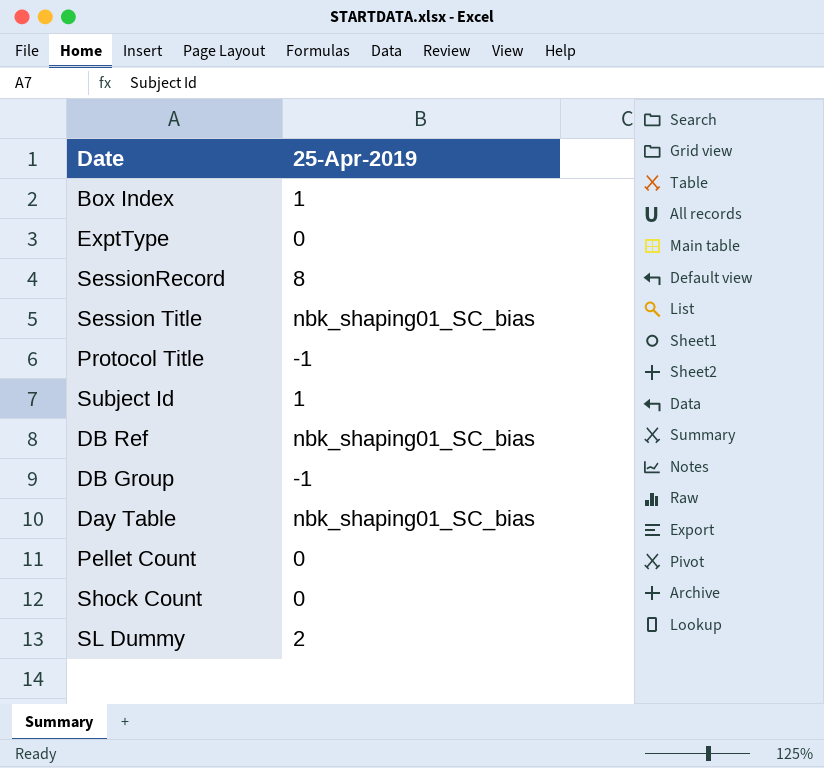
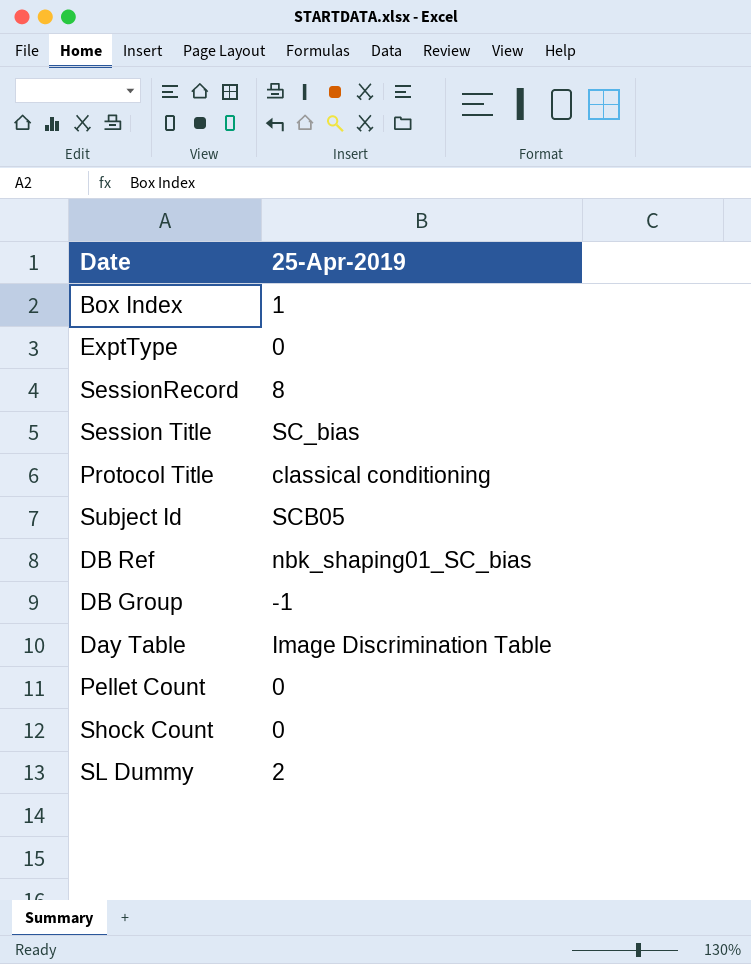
Session Title | 25-Apr-2019: nbk_shaping01_SC_bias -> SC_bias
Protocol Title | 25-Apr-2019: -1 -> classical conditioning
Subject Id | 25-Apr-2019: 1 -> SCB05
Day Table | 25-Apr-2019: nbk_shaping01_SC_bias -> Image Discrimination Table

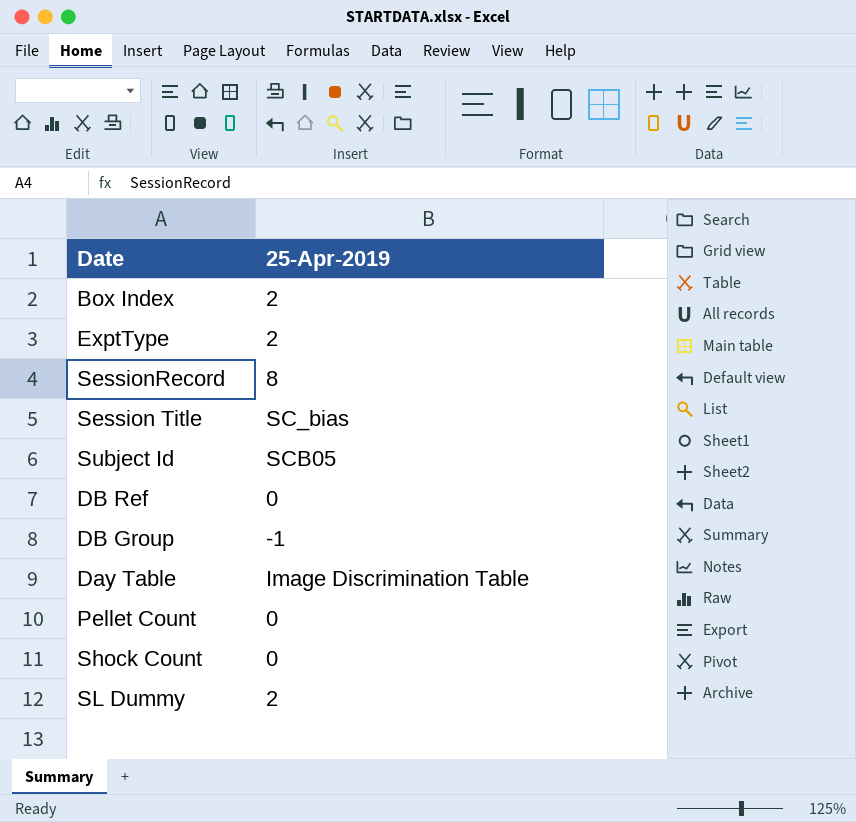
row Protocol Title: classical conditioning -> none
Box Index | 25-Apr-2019: 1 -> 2
ExptType | 25-Apr-2019: 0 -> 2
DB Ref | 25-Apr-2019: nbk_shaping01_SC_bias -> 0

